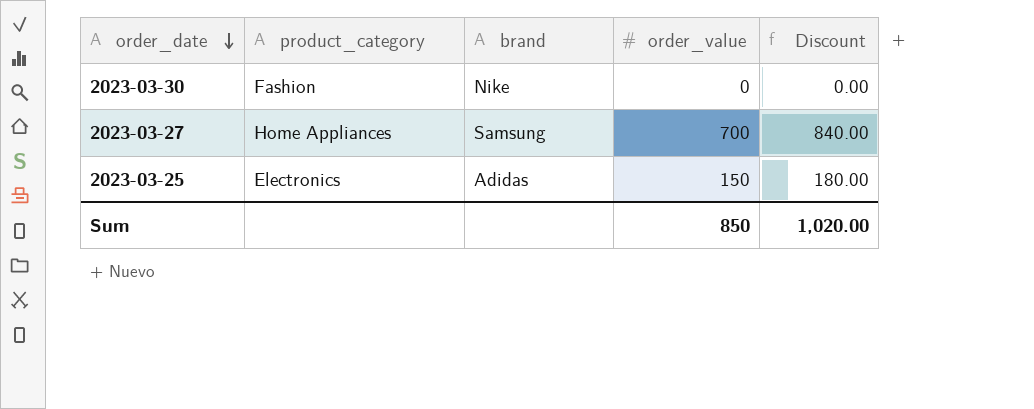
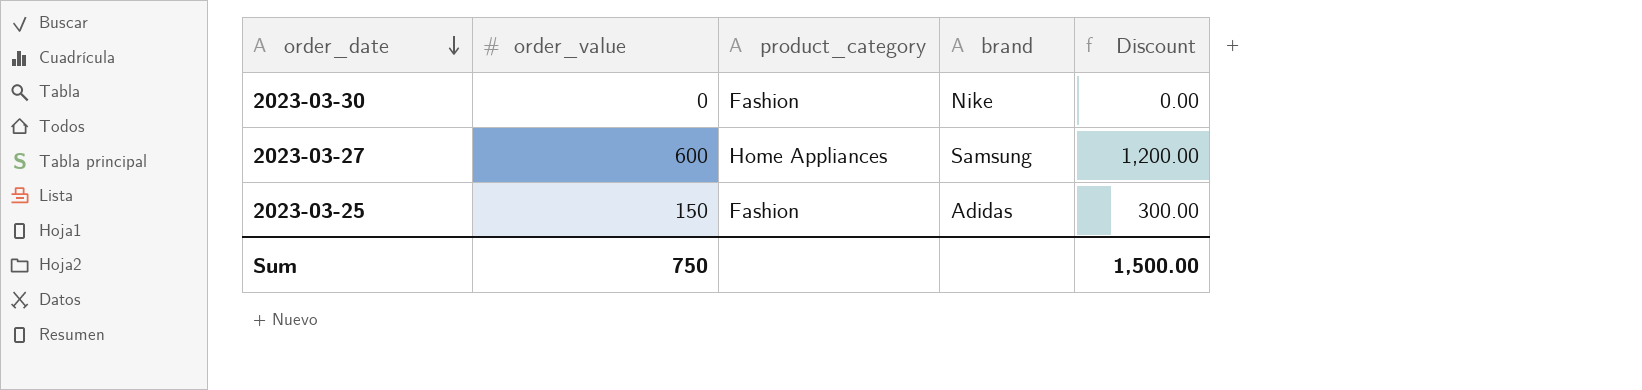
column order_value | position: 4 -> 2
column Discount | formula: [order_value] * 1.2 -> [order_value] * 2
2023-03-27 | order_value: 700 -> 600
2023-03-25 | product_category: Electronics -> Fashion
Sum | order_value: 850 -> 750
Sum | Discount: 1,020.00 -> 1,500.00

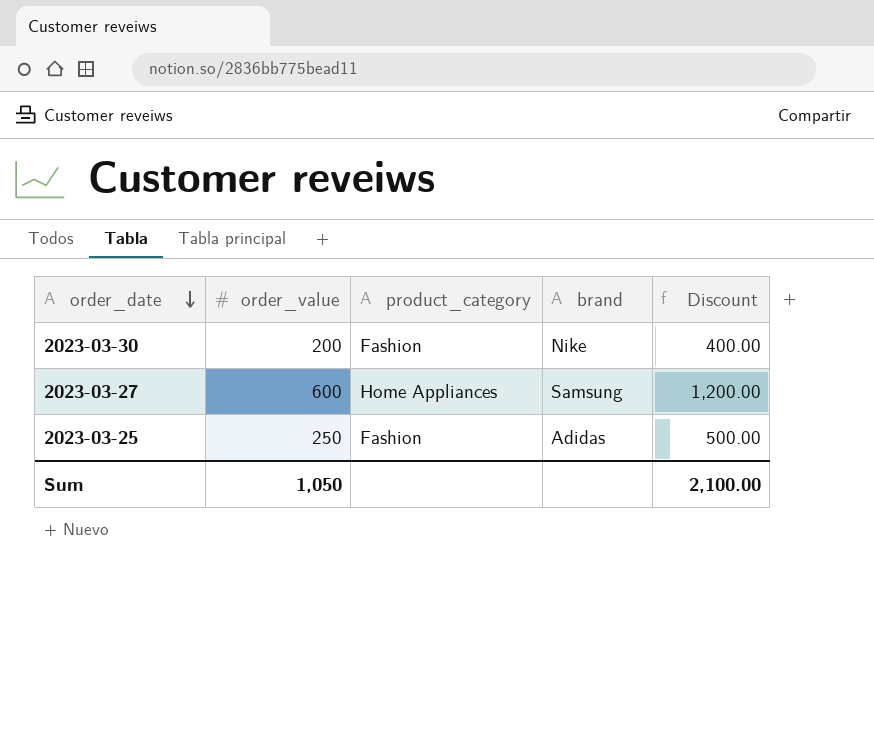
2023-03-30 | order_value: 0 -> 200
2023-03-30 | Discount: 0.00 -> 400.00
2023-03-25 | order_value: 150 -> 250
2023-03-25 | Discount: 300.00 -> 500.00
Sum | order_value: 750 -> 1,050
Sum | Discount: 1,500.00 -> 2,100.00

